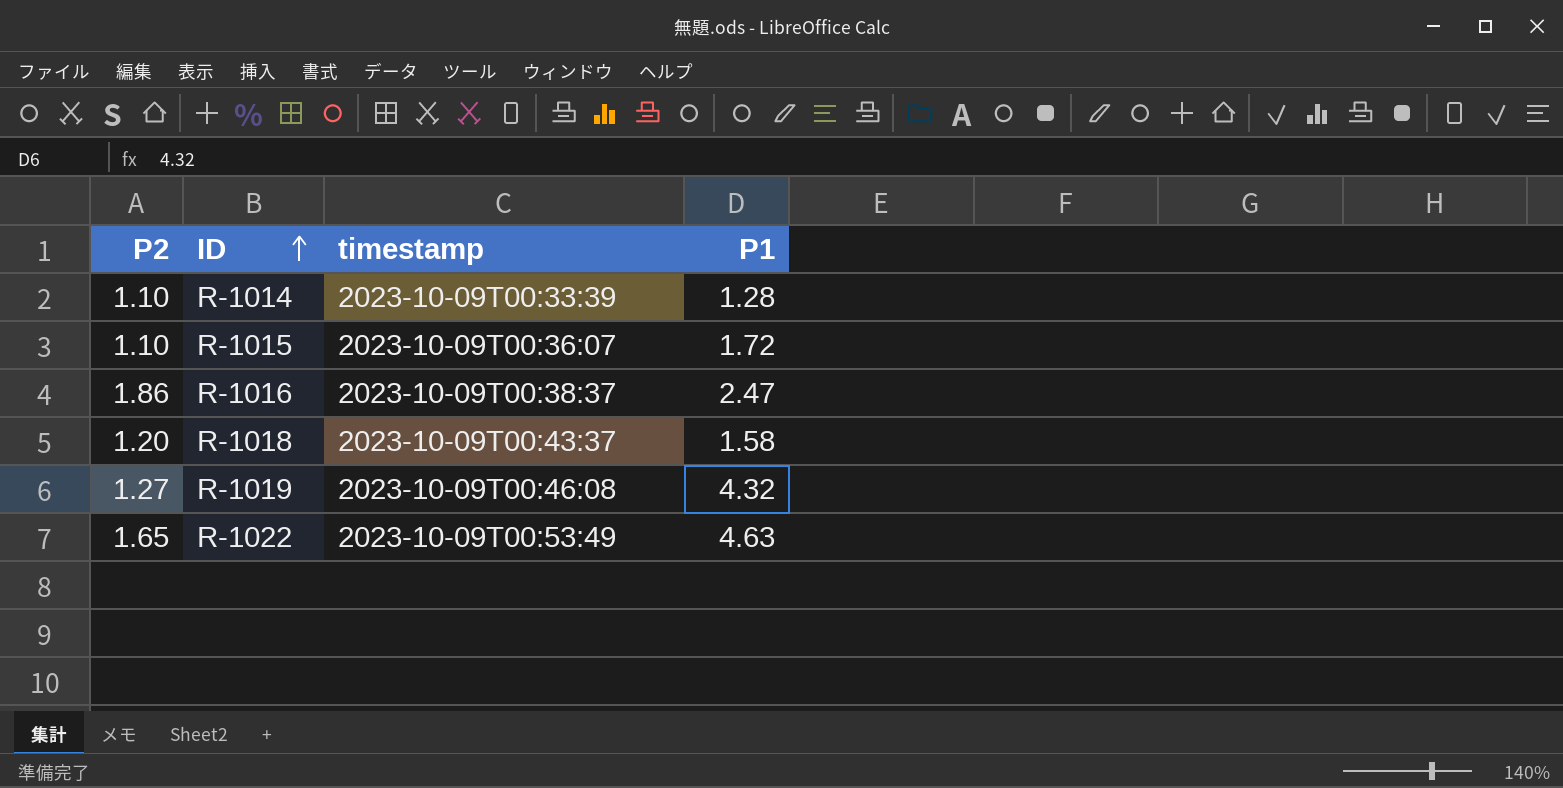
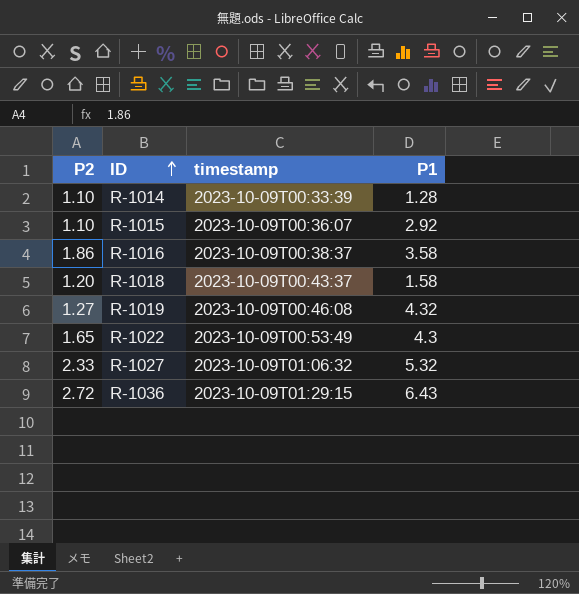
R-1015 | P1: 1.72 -> 2.92
R-1016 | P1: 2.47 -> 3.58
R-1022 | P1: 4.63 -> 4.3
row R-1027: none -> 2.33 | 2023-10-09T01:06:32 | 5.32
row R-1036: none -> 2.72 | 2023-10-09T01:29:15 | 6.43

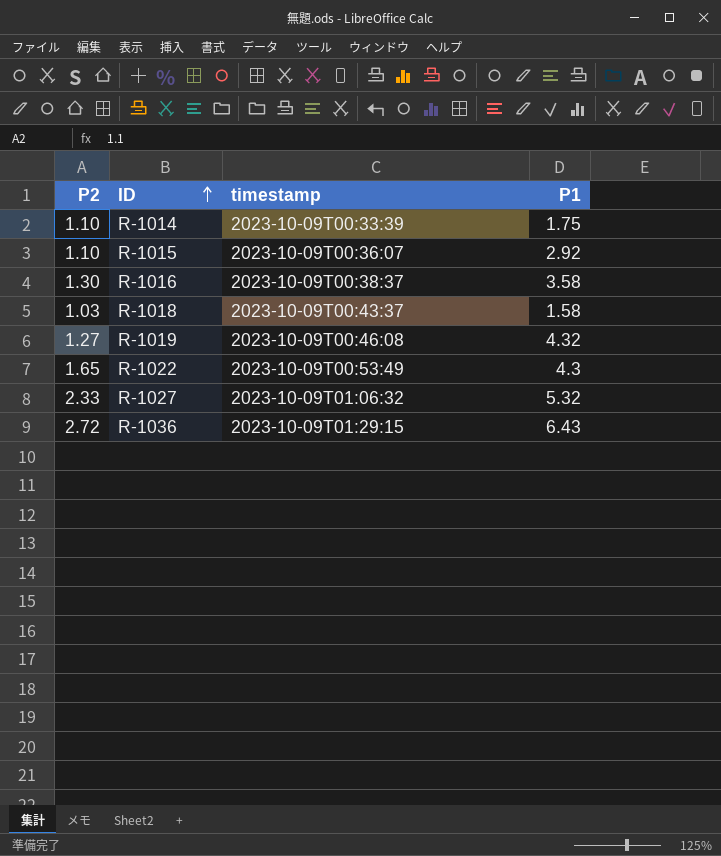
R-1014 | P1: 1.28 -> 1.75
R-1016 | P2: 1.86 -> 1.30
R-1018 | P2: 1.20 -> 1.03

